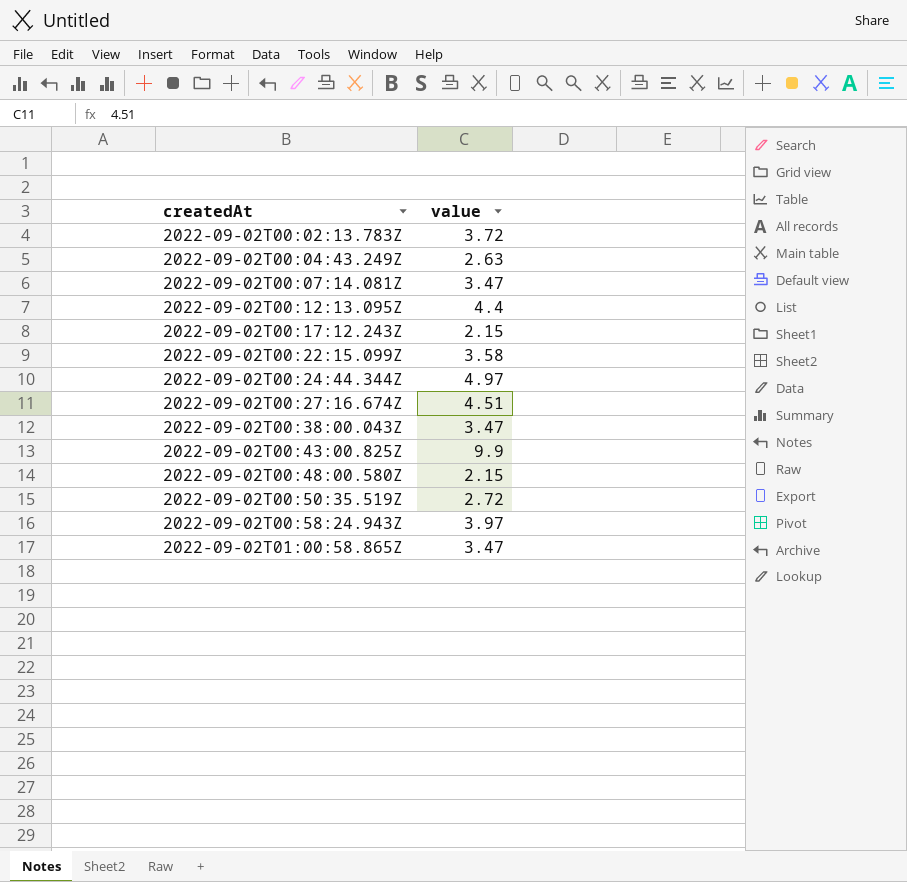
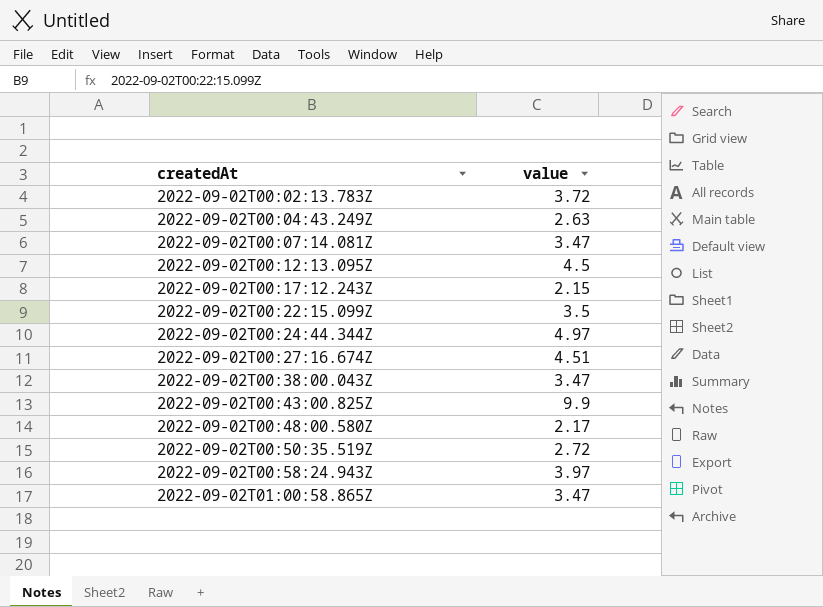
2022-09-02T00:12:13.095Z | value: 4.4 -> 4.5
2022-09-02T00:22:15.099Z | value: 3.58 -> 3.5
2022-09-02T00:48:00.580Z | value: 2.15 -> 2.17

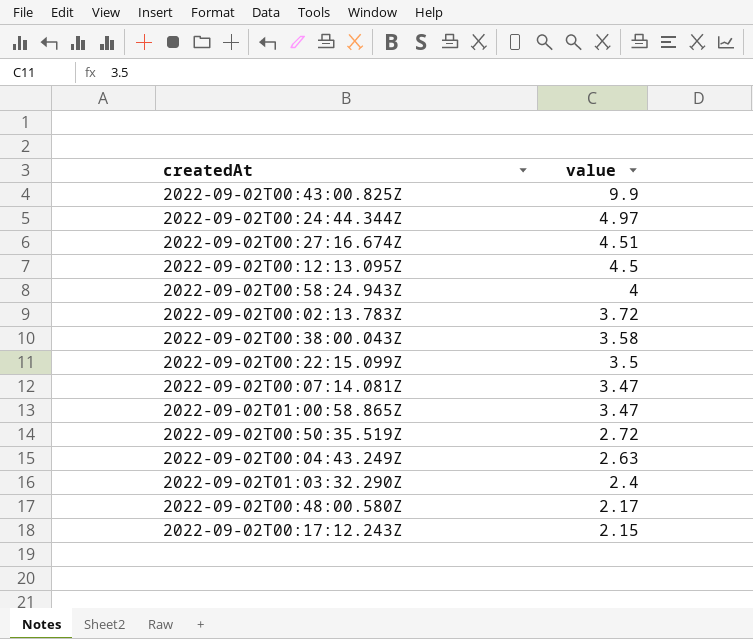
row order: createdAt ascending -> value descending
2022-09-02T00:58:24.943Z | value: 3.97 -> 4
2022-09-02T00:38:00.043Z | value: 3.47 -> 3.58
row 2022-09-02T01:03:32.290Z: none -> 2.4

